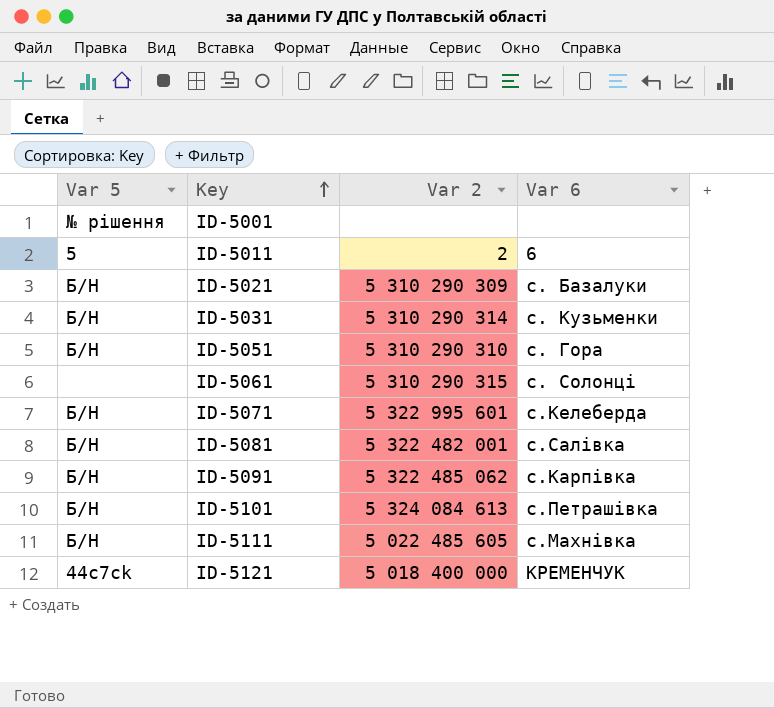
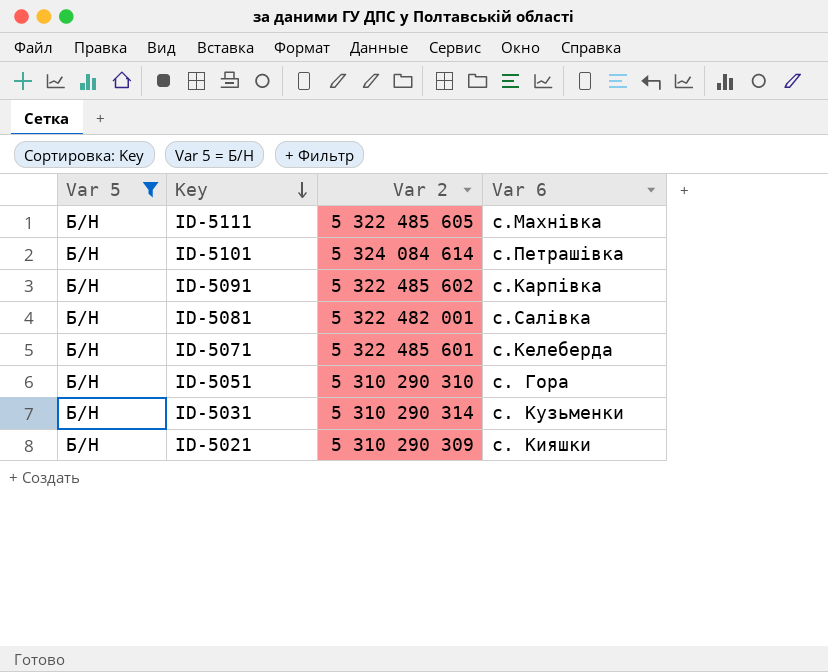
filter: none -> Var 5 = Б/Н
row order: Key ascending -> Key descending
ID-5111 | Var 2: 5 022 485 605 -> 5 322 485 605
ID-5101 | Var 2: 5 324 084 613 -> 5 324 084 614
ID-5091 | Var 2: 5 322 485 062 -> 5 322 485 602
ID-5071 | Var 2: 5 322 995 601 -> 5 322 485 601
ID-5021 | Var 6: с. Базалуки -> с. Кияшки

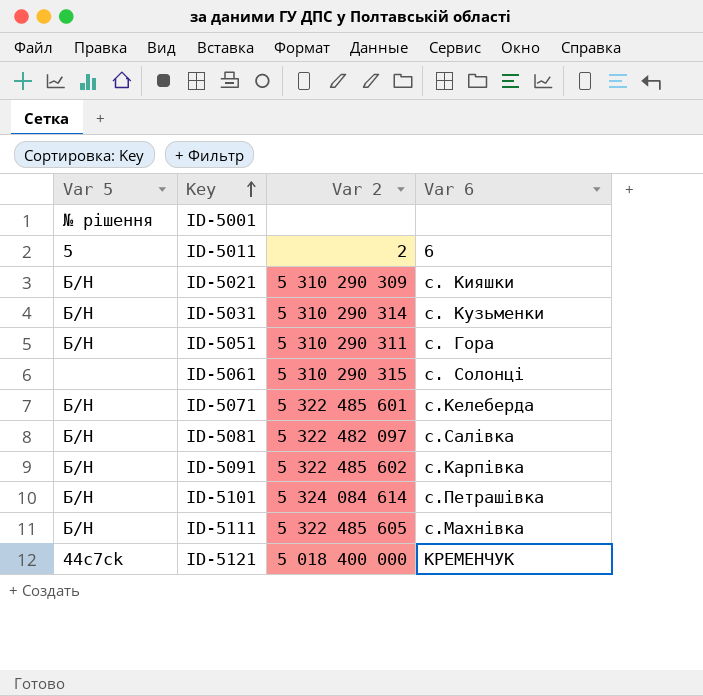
filter: Var 5 = Б/Н -> none
row order: Key descending -> Key ascending
ID-5051 | Var 2: 5 310 290 310 -> 5 310 290 311
ID-5081 | Var 2: 5 322 482 001 -> 5 322 482 097

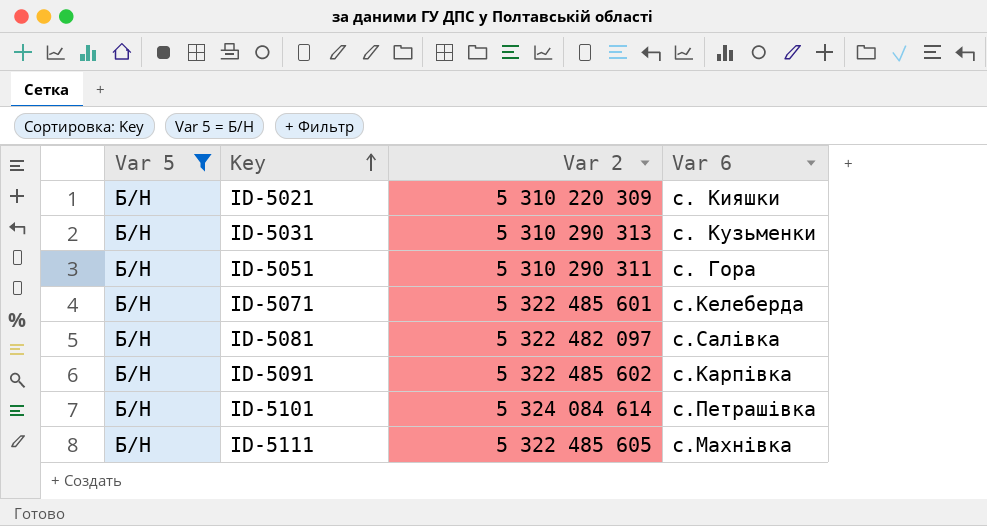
filter: none -> Var 5 = Б/Н
ID-5021 | Var 2: 5 310 290 309 -> 5 310 220 309
ID-5031 | Var 2: 5 310 290 314 -> 5 310 290 313

